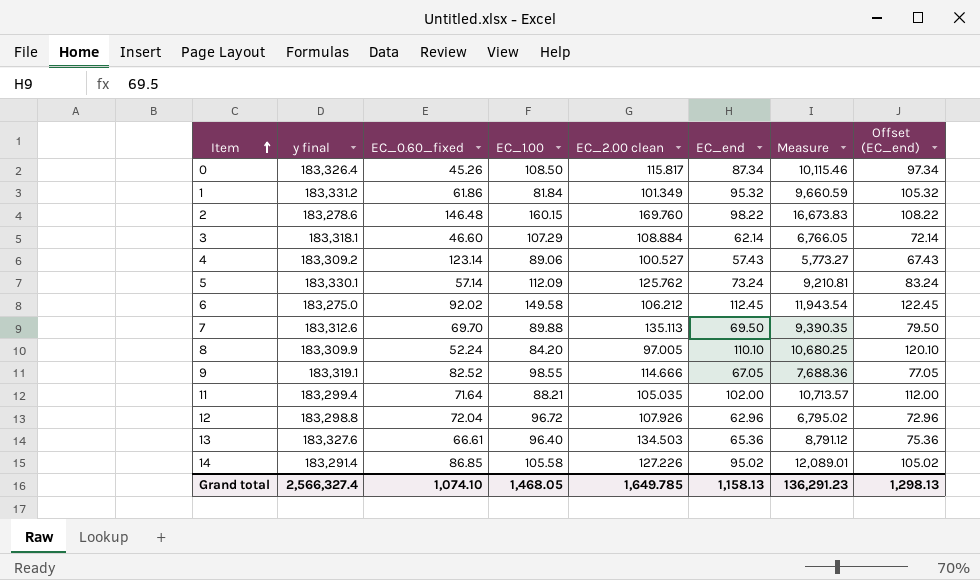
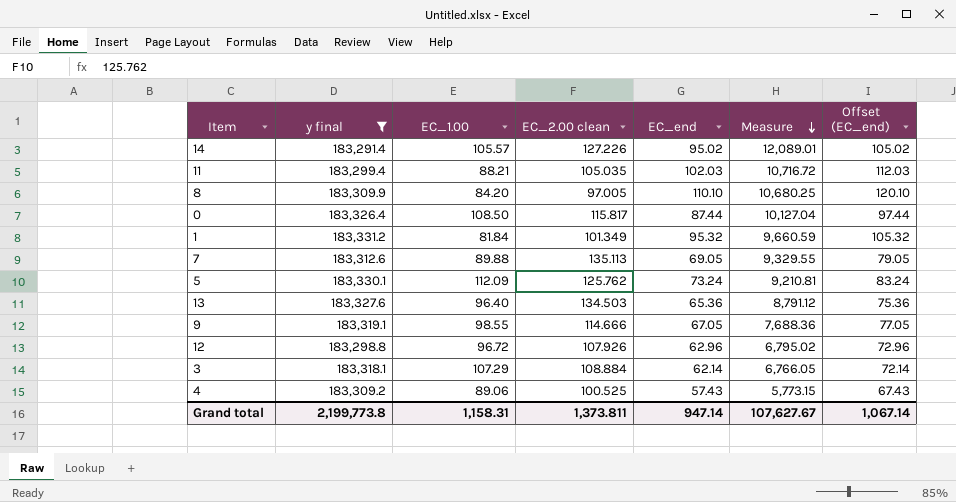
filter: none -> y final >= 183,291.4
row order: Item ascending -> Measure descending
column EC_0.60_fixed | position: 3 -> none
14 | EC_1.00: 105.58 -> 105.57
11 | EC_end: 102.00 -> 102.03
11 | Measure: 10,713.57 -> 10,716.72
11 | Offset (EC_end): 112.00 -> 112.03
0 | EC_end: 87.34 -> 87.44
0 | Measure: 10,115.46 -> 10,127.04
0 | Offset (EC_end): 97.34 -> 97.44
7 | EC_end: 69.50 -> 69.05
7 | Measure: 9,390.35 -> 9,329.55
7 | Offset (EC_end): 79.50 -> 79.05
4 | EC_2.00 clean: 100.527 -> 100.525
4 | Measure: 5,773.27 -> 5,773.15
Grand total | y final: 2,566,327.4 -> 2,199,773.8
Grand total | EC_1.00: 1,468.05 -> 1,158.31
Grand total | EC_2.00 clean: 1,649.785 -> 1,373.811
Grand total | EC_end: 1,158.13 -> 947.14
Grand total | Measure: 136,291.23 -> 107,627.67
Grand total | Offset (EC_end): 1,298.13 -> 1,067.14

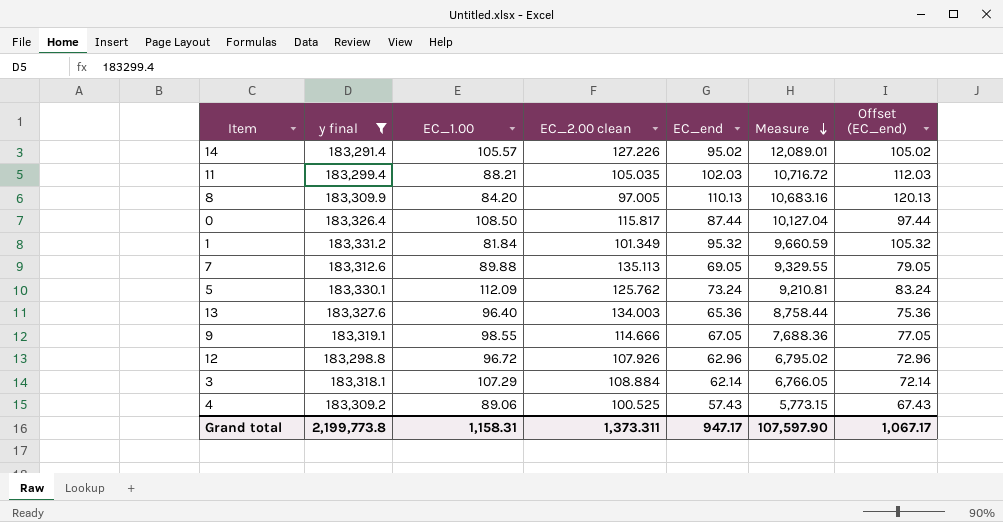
8 | EC_end: 110.10 -> 110.13
8 | Measure: 10,680.25 -> 10,683.16
8 | Offset (EC_end): 120.10 -> 120.13
13 | EC_2.00 clean: 134.503 -> 134.003
13 | Measure: 8,791.12 -> 8,758.44
Grand total | EC_2.00 clean: 1,373.811 -> 1,373.311
Grand total | EC_end: 947.14 -> 947.17
Grand total | Measure: 107,627.67 -> 107,597.90
Grand total | Offset (EC_end): 1,067.14 -> 1,067.17

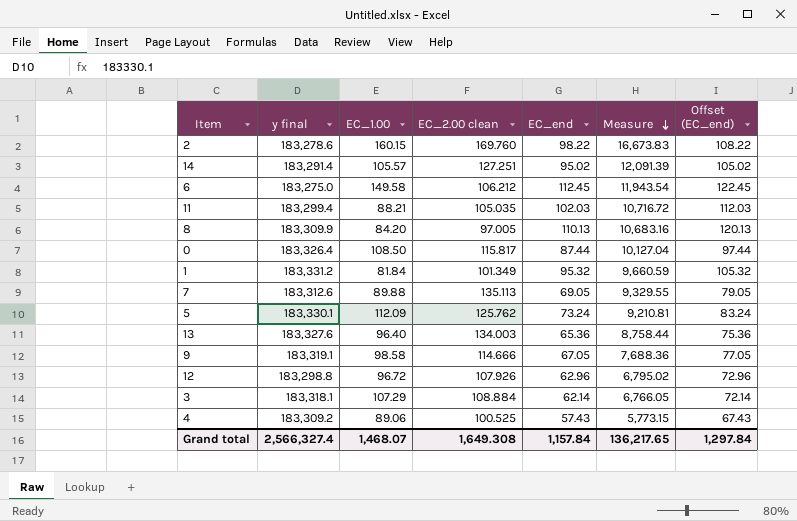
filter: y final >= 183,291.4 -> none
14 | EC_2.00 clean: 127.226 -> 127.251
14 | Measure: 12,089.01 -> 12,091.39
9 | EC_1.00: 98.55 -> 98.58
Grand total | y final: 2,199,773.8 -> 2,566,327.4
Grand total | EC_1.00: 1,158.31 -> 1,468.07
Grand total | EC_2.00 clean: 1,373.311 -> 1,649.308
Grand total | EC_end: 947.17 -> 1,157.84
Grand total | Measure: 107,597.90 -> 136,217.65
Grand total | Offset (EC_end): 1,067.17 -> 1,297.84

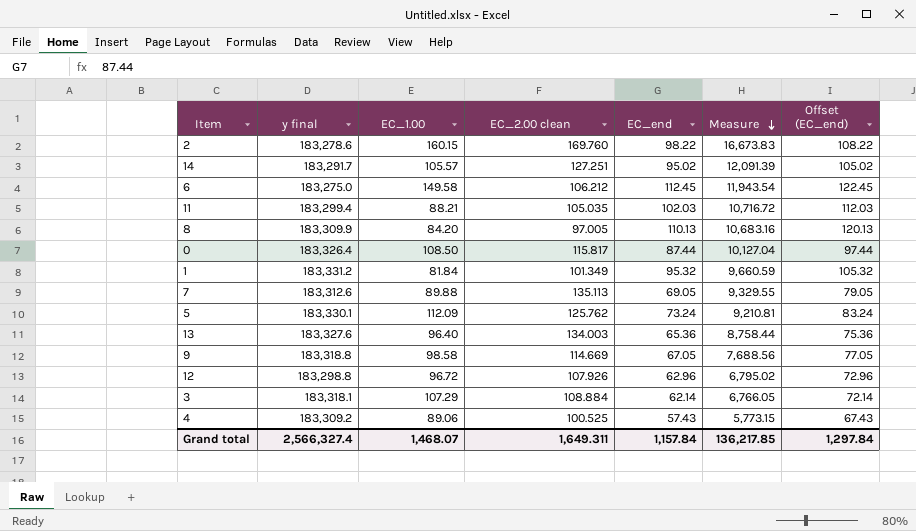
14 | y final: 183,291.4 -> 183,291.7
9 | y final: 183,319.1 -> 183,318.8
9 | EC_2.00 clean: 114.666 -> 114.669
9 | Measure: 7,688.36 -> 7,688.56
Grand total | EC_2.00 clean: 1,649.308 -> 1,649.311
Grand total | Measure: 136,217.65 -> 136,217.85

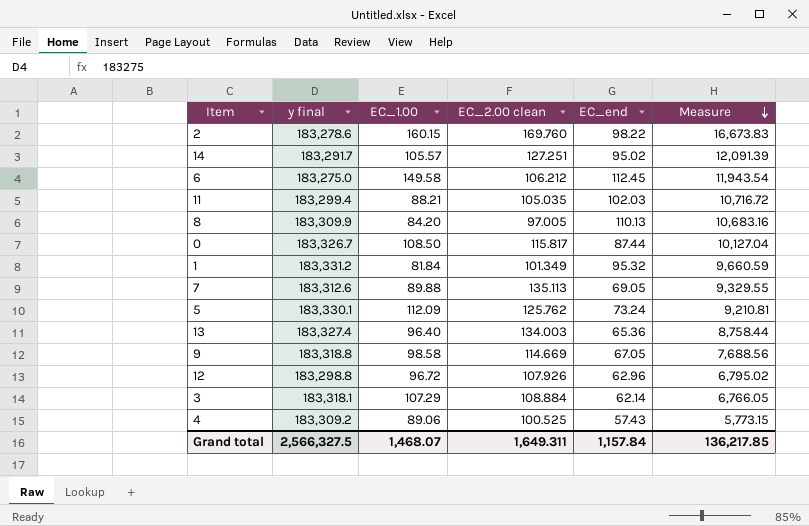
column Offset (EC_end) | formula: [EC_end] + 10 -> none
0 | y final: 183,326.4 -> 183,326.7
13 | y final: 183,327.6 -> 183,327.4
Grand total | y final: 2,566,327.4 -> 2,566,327.5

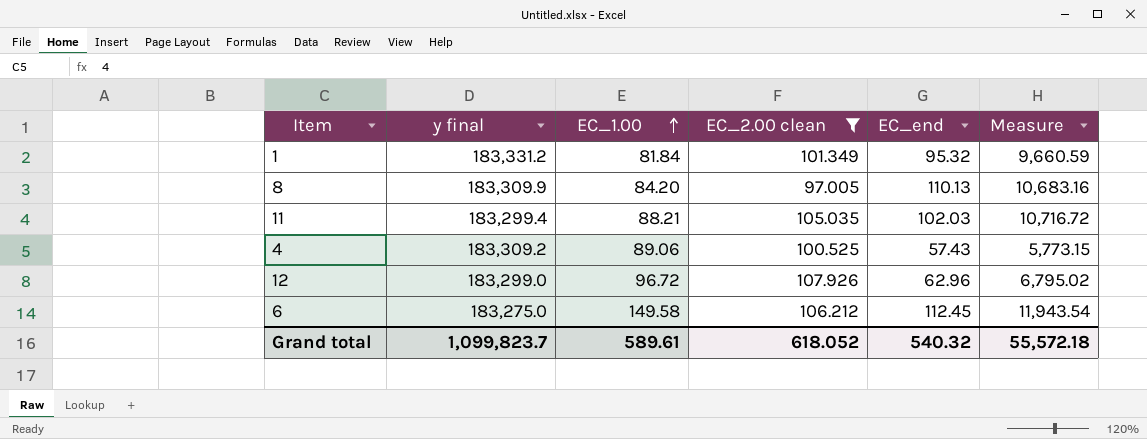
filter: none -> EC_2.00 clean <= 107.926
row order: Measure descending -> EC_1.00 ascending
12 | y final: 183,298.8 -> 183,299.0
Grand total | y final: 2,566,327.5 -> 1,099,823.7
Grand total | EC_1.00: 1,468.07 -> 589.61
Grand total | EC_2.00 clean: 1,649.311 -> 618.052
Grand total | EC_end: 1,157.84 -> 540.32
Grand total | Measure: 136,217.85 -> 55,572.18

